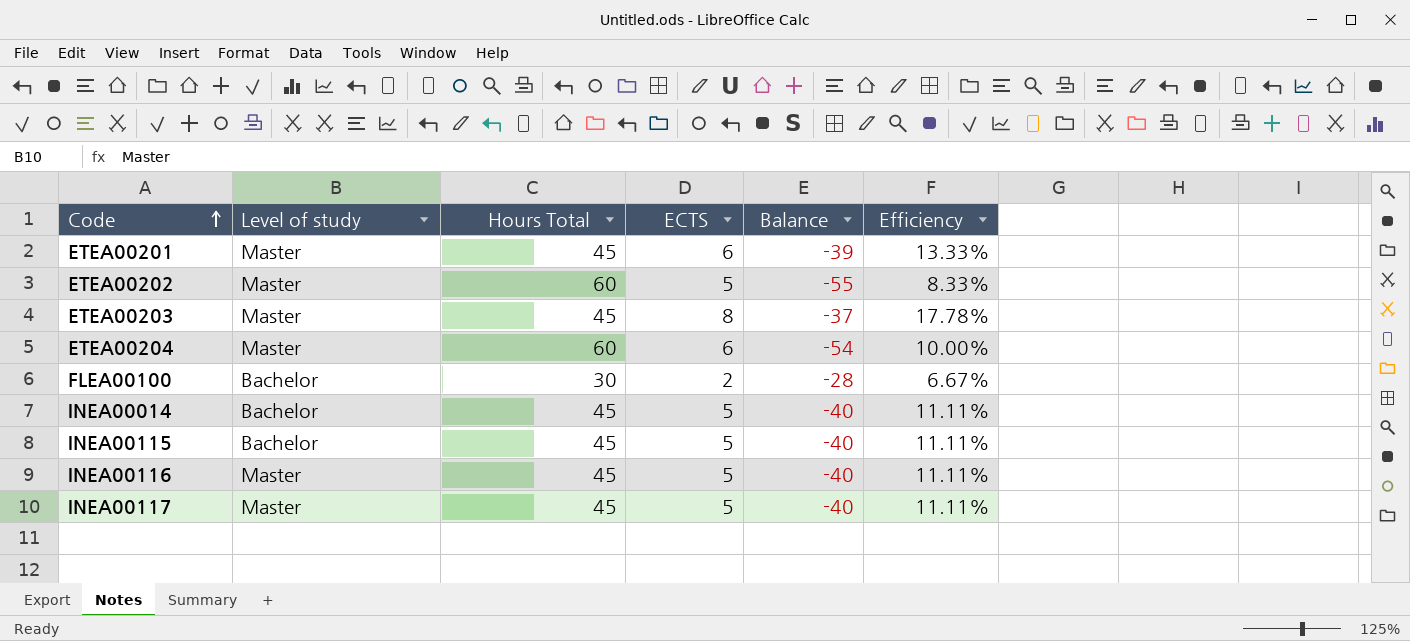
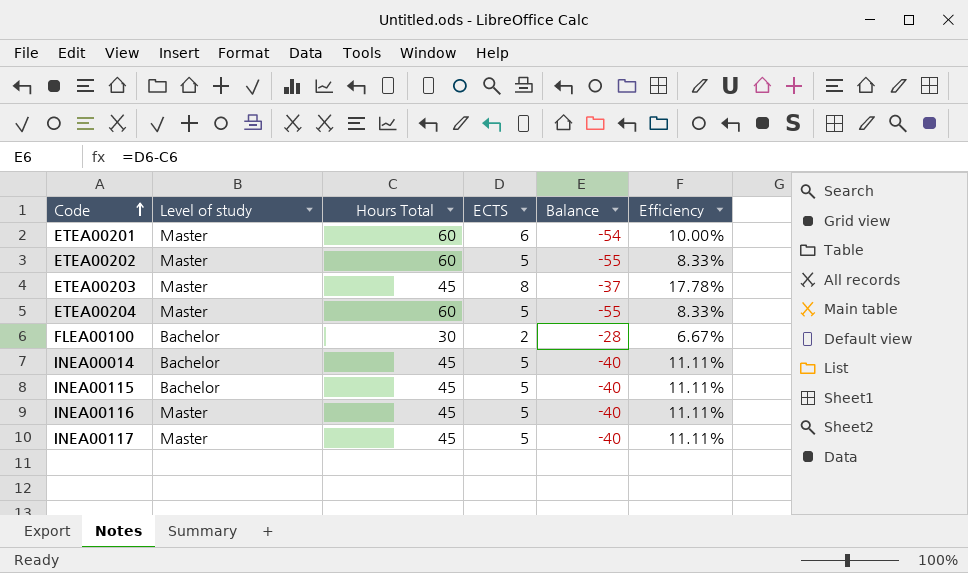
ETEA00201 | Hours Total: 45 -> 60
ETEA00201 | Balance: -39 -> -54
ETEA00201 | Efficiency: 13.33% -> 10.00%
ETEA00204 | ECTS: 6 -> 5
ETEA00204 | Balance: -54 -> -55
ETEA00204 | Efficiency: 10.00% -> 8.33%

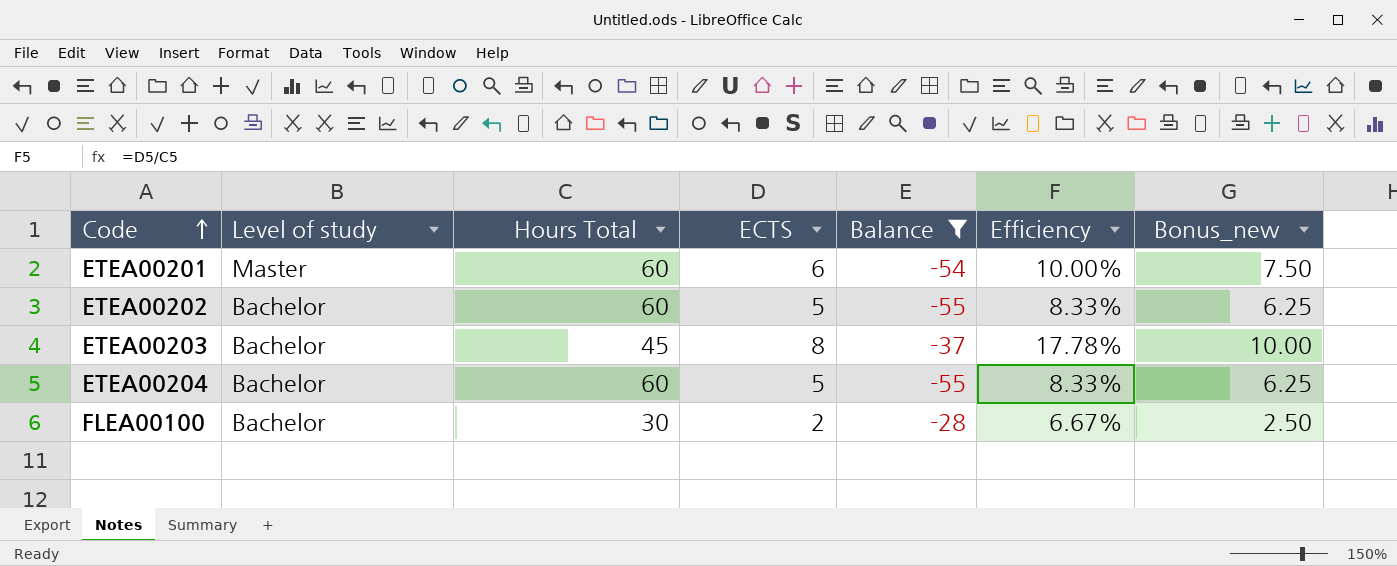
filter: none -> Balance != -40
column Bonus_new | formula: none -> [ECTS] * 1.25
ETEA00202 | Level of study: Master -> Bachelor
ETEA00203 | Level of study: Master -> Bachelor
ETEA00204 | Level of study: Master -> Bachelor

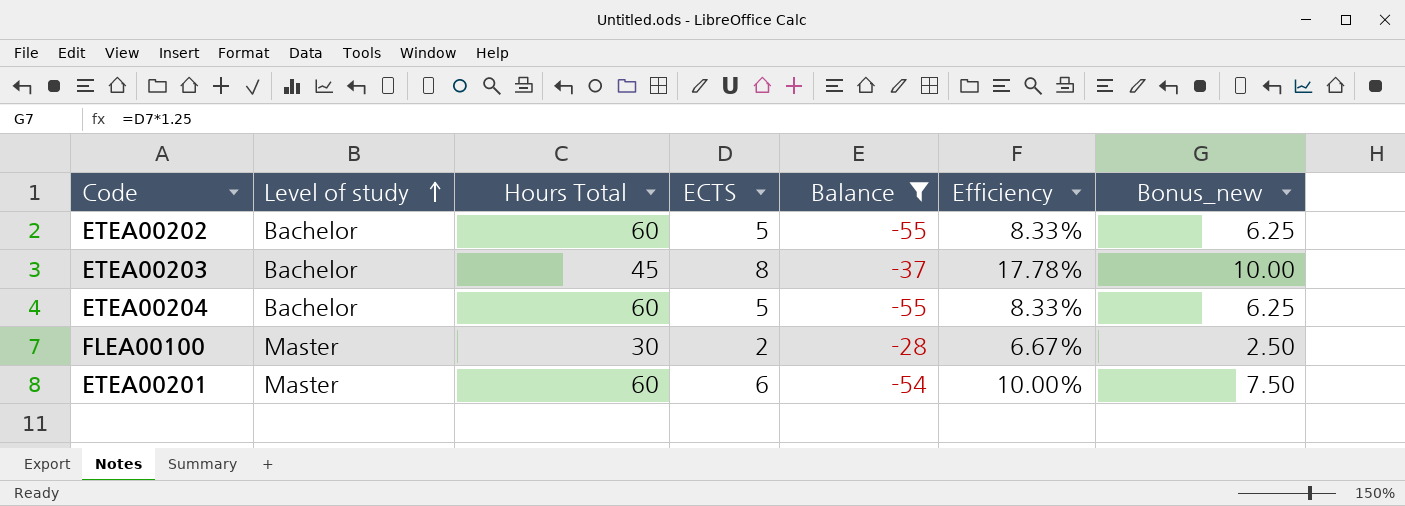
row order: Code ascending -> Level of study ascending
FLEA00100 | Level of study: Bachelor -> Master

